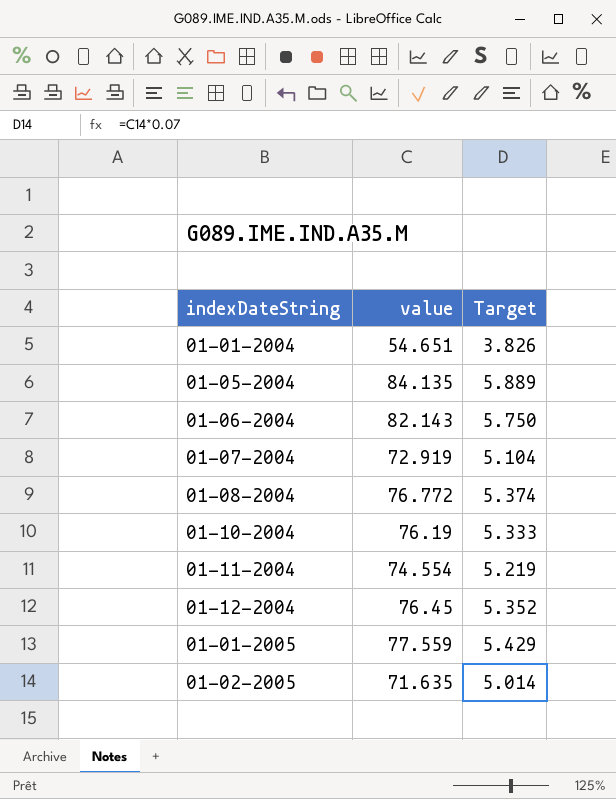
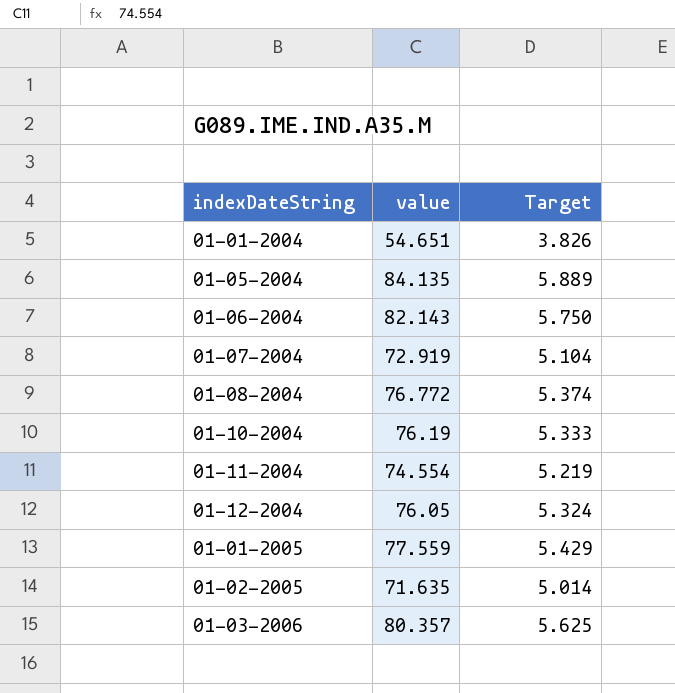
01-12-2004 | value: 76.45 -> 76.05
01-12-2004 | Target: 5.352 -> 5.324
row 01-03-2006: none -> 80.357 | 5.625

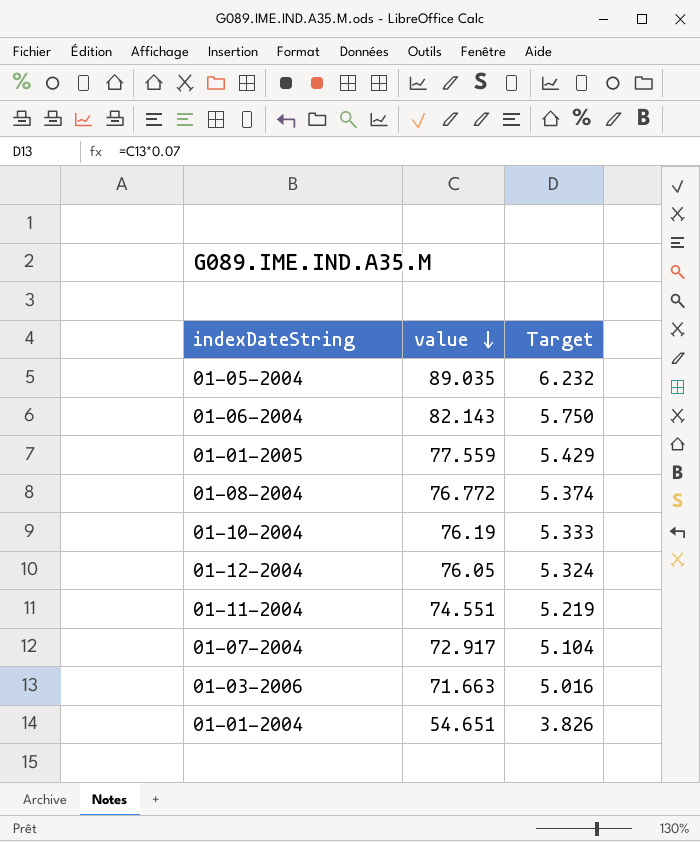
row order: none -> value descending
row 01-02-2005: 71.635 | 5.014 -> none
01-05-2004 | value: 84.135 -> 89.035
01-05-2004 | Target: 5.889 -> 6.232
01-11-2004 | value: 74.554 -> 74.551
01-07-2004 | value: 72.919 -> 72.917
01-03-2006 | value: 80.357 -> 71.663
01-03-2006 | Target: 5.625 -> 5.016

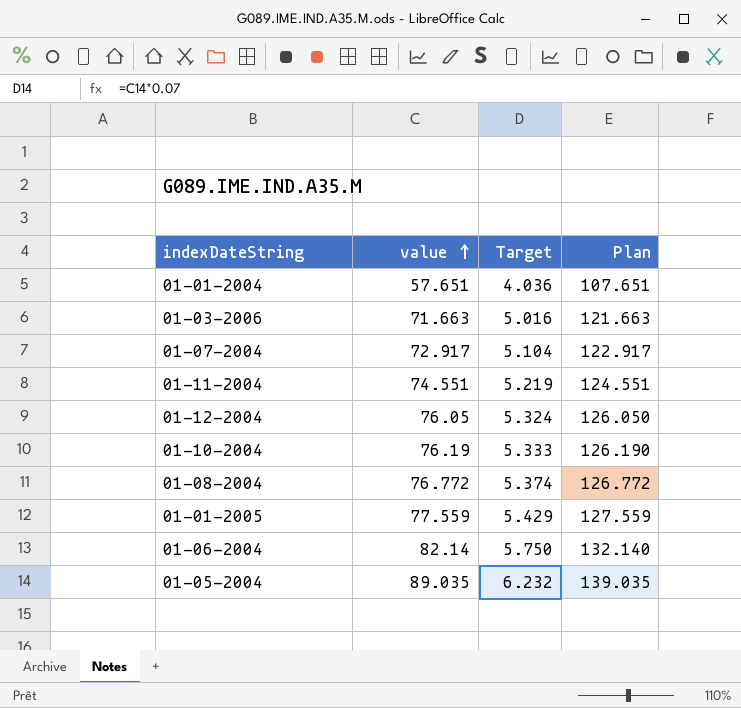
row order: value descending -> value ascending
column Plan | formula: none -> [value] + 50
01-01-2004 | value: 54.651 -> 57.651
01-01-2004 | Target: 3.826 -> 4.036
01-06-2004 | value: 82.143 -> 82.14

